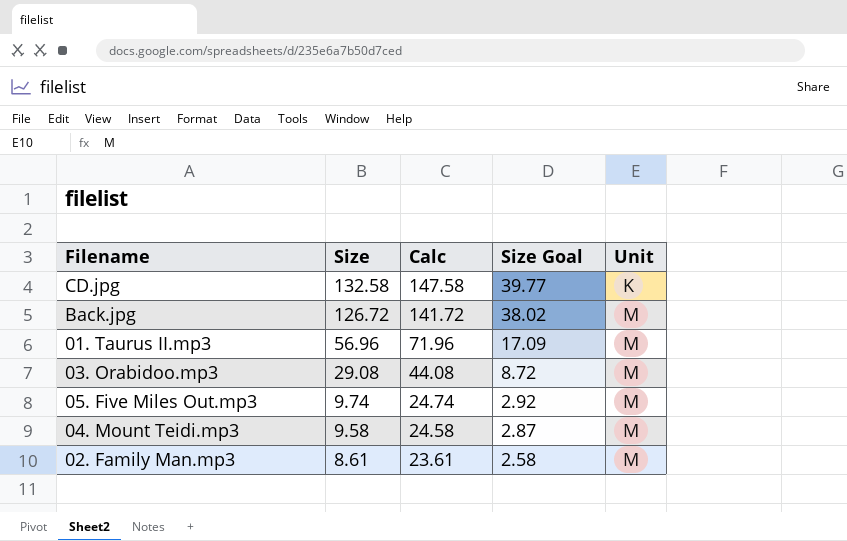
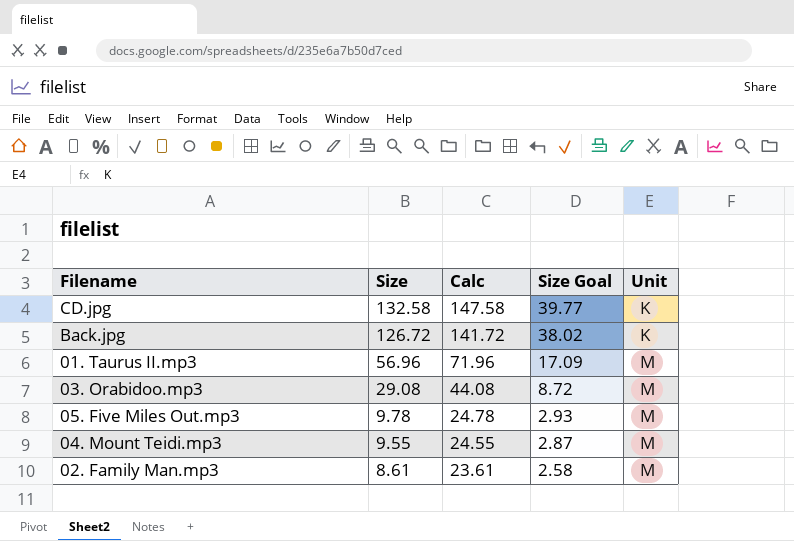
Back.jpg | Unit: M -> K
05. Five Miles Out.mp3 | Size: 9.74 -> 9.78
05. Five Miles Out.mp3 | Calc: 24.74 -> 24.78
05. Five Miles Out.mp3 | Size Goal: 2.92 -> 2.93
04. Mount Teidi.mp3 | Size: 9.58 -> 9.55
04. Mount Teidi.mp3 | Calc: 24.58 -> 24.55

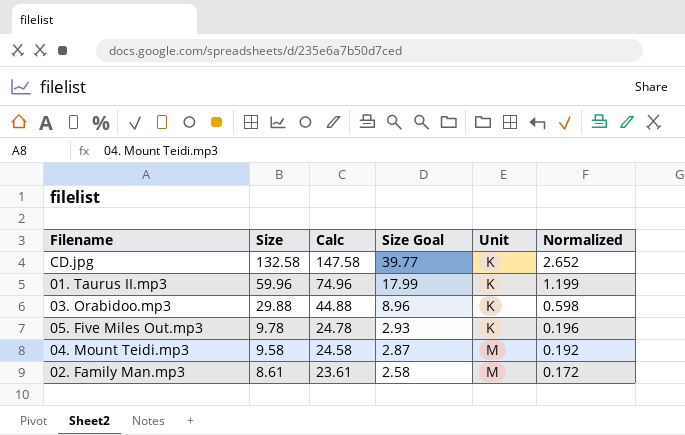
column Normalized | formula: none -> [Size] * 0.02
row Back.jpg: 126.72 | 141.72 | 38.02 | K -> none
01. Taurus II.mp3 | Size: 56.96 -> 59.96
01. Taurus II.mp3 | Calc: 71.96 -> 74.96
01. Taurus II.mp3 | Size Goal: 17.09 -> 17.99
01. Taurus II.mp3 | Unit: M -> K
03. Orabidoo.mp3 | Size: 29.08 -> 29.88
03. Orabidoo.mp3 | Calc: 44.08 -> 44.88
03. Orabidoo.mp3 | Size Goal: 8.72 -> 8.96
03. Orabidoo.mp3 | Unit: M -> K
05. Five Miles Out.mp3 | Unit: M -> K
04. Mount Teidi.mp3 | Size: 9.55 -> 9.58
04. Mount Teidi.mp3 | Calc: 24.55 -> 24.58

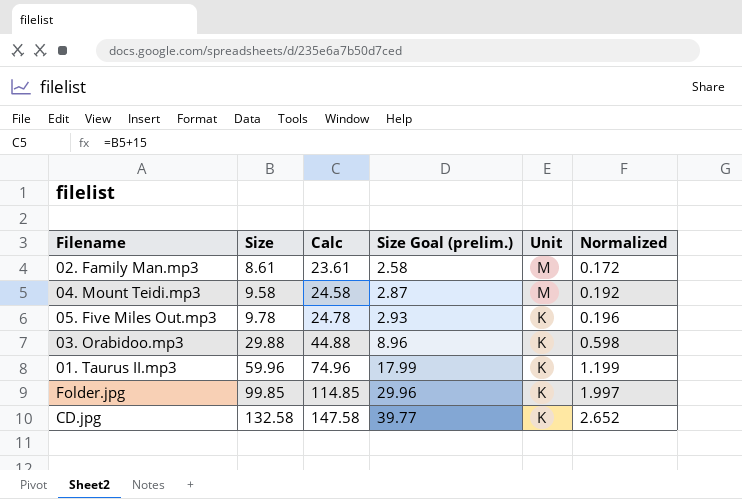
row order: Size descending -> Size ascending
column name: Size Goal -> Size Goal (prelim.)
row Folder.jpg: none -> 99.85 | 114.85 | 29.96 | K | 1.997

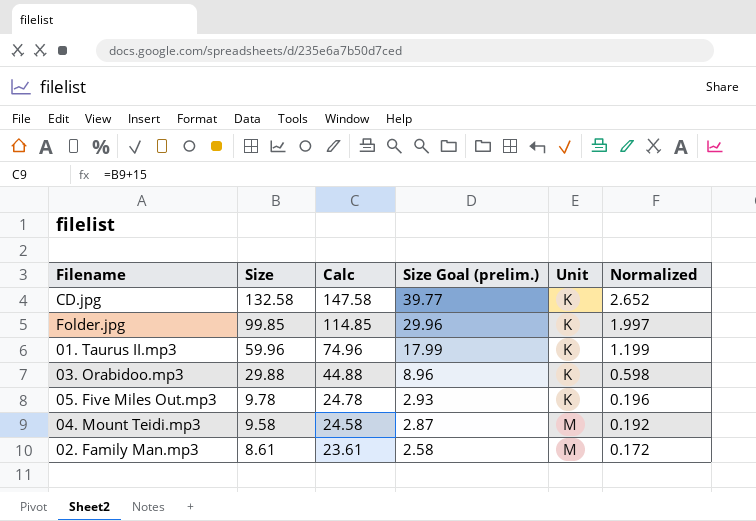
row order: Size ascending -> Size descending

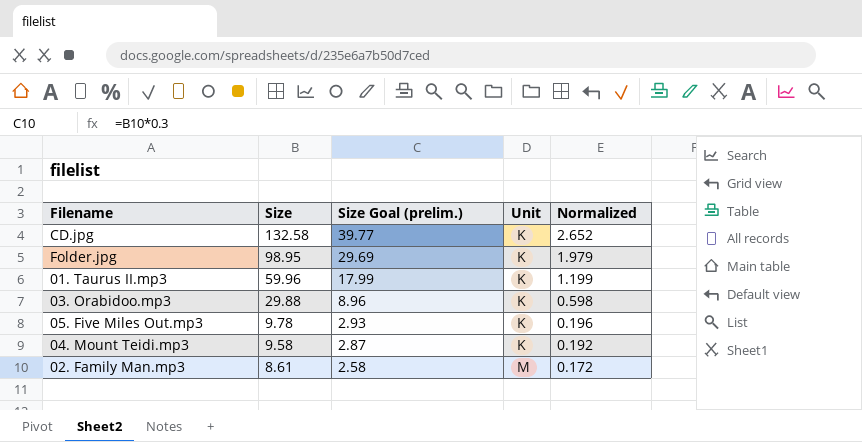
column Calc | formula: [Size] + 15 -> none
Folder.jpg | Size: 99.85 -> 98.95
Folder.jpg | Size Goal (prelim.): 29.96 -> 29.69
Folder.jpg | Normalized: 1.997 -> 1.979
04. Mount Teidi.mp3 | Unit: M -> K

